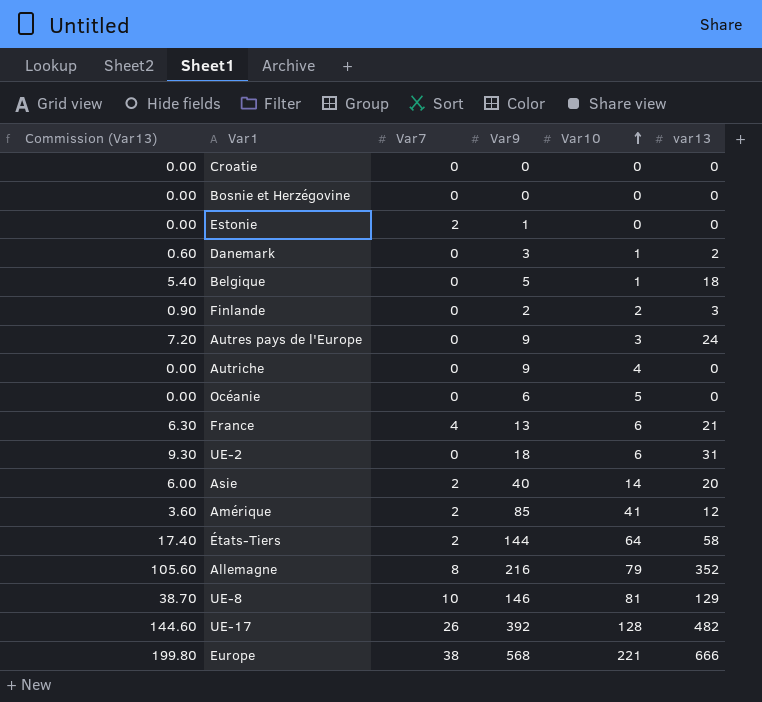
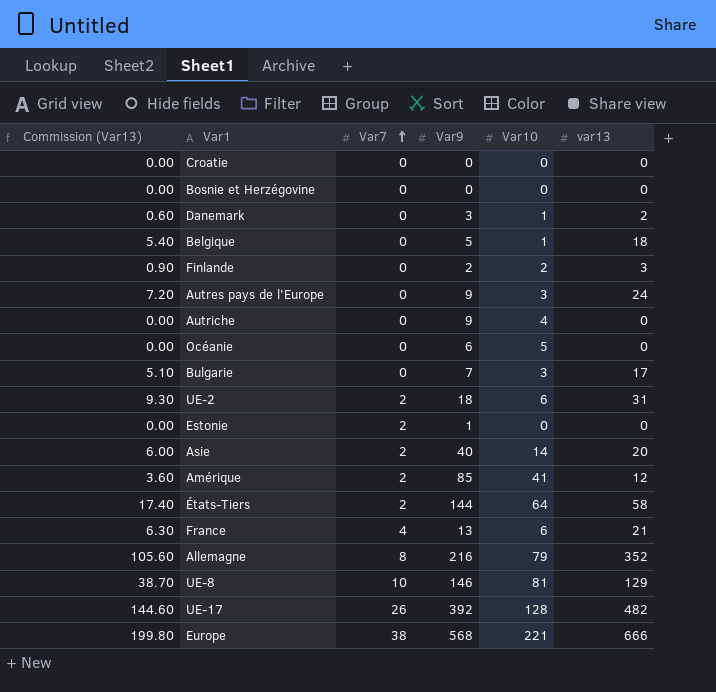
row order: Var10 ascending -> Var7 ascending
row Bulgarie: none -> 5.10 | 0 | 7 | 3 | 17
UE-2 | Var7: 0 -> 2

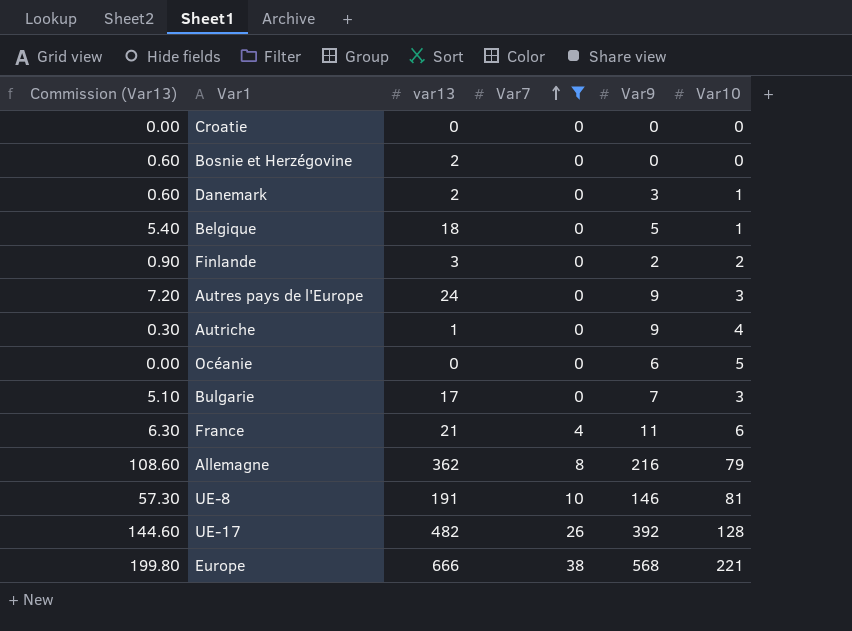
filter: none -> Var7 != 2
column var13 | position: 6 -> 3
Bosnie et Herzégovine | Commission (Var13): 0.00 -> 0.60
Bosnie et Herzégovine | var13: 0 -> 2
Autriche | Commission (Var13): 0.00 -> 0.30
Autriche | var13: 0 -> 1
France | Var9: 13 -> 11
Allemagne | Commission (Var13): 105.60 -> 108.60
Allemagne | var13: 352 -> 362
UE-8 | Commission (Var13): 38.70 -> 57.30
UE-8 | var13: 129 -> 191

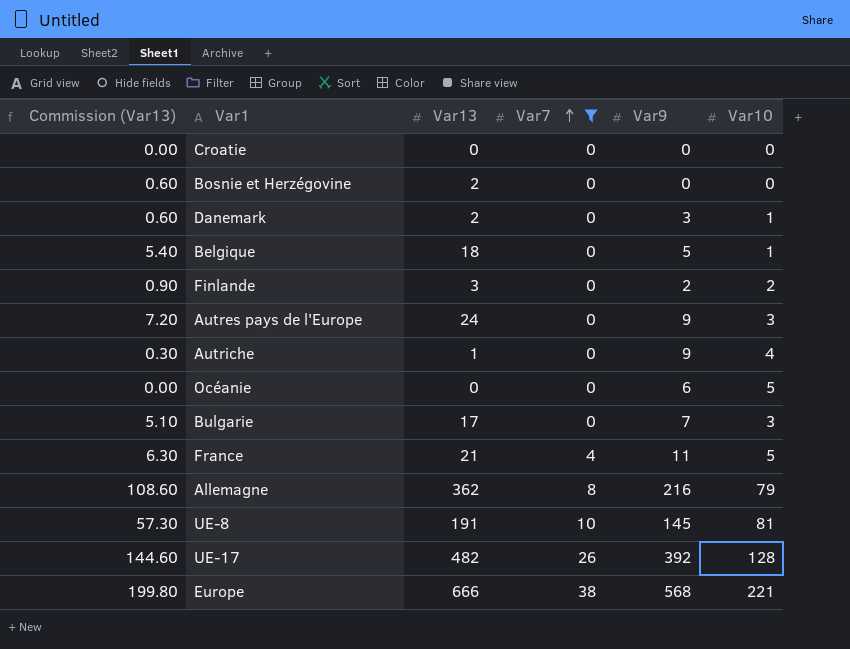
column name: var13 -> Var13
France | Var10: 6 -> 5
UE-8 | Var9: 146 -> 145

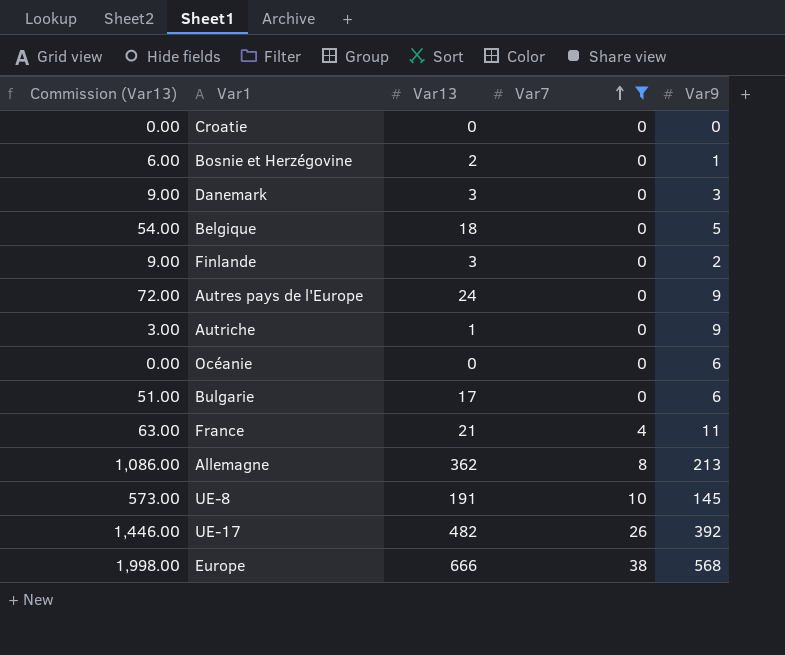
column Var10 | position: 6 -> none
column Commission (Var13) | formula: [Var13] * 0.3 -> [Var13] * 3
Bosnie et Herzégovine | Var9: 0 -> 1
Danemark | Var13: 2 -> 3
Bulgarie | Var9: 7 -> 6
Allemagne | Var9: 216 -> 213

